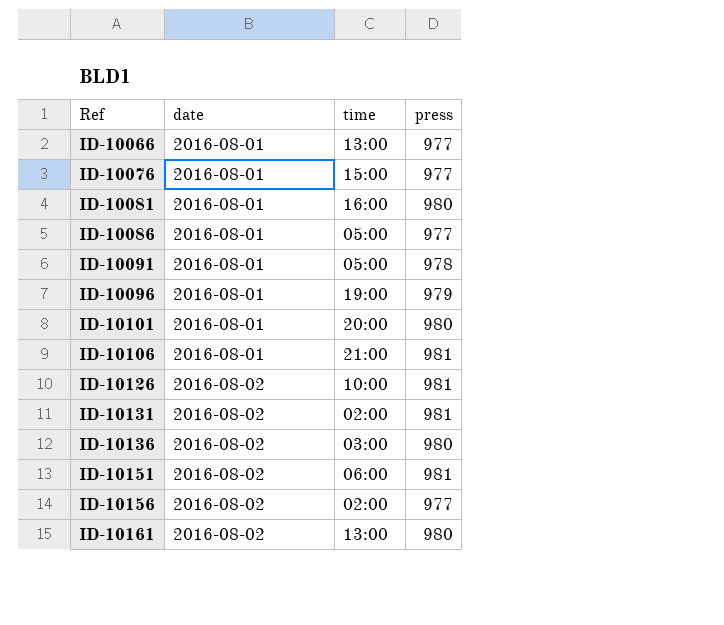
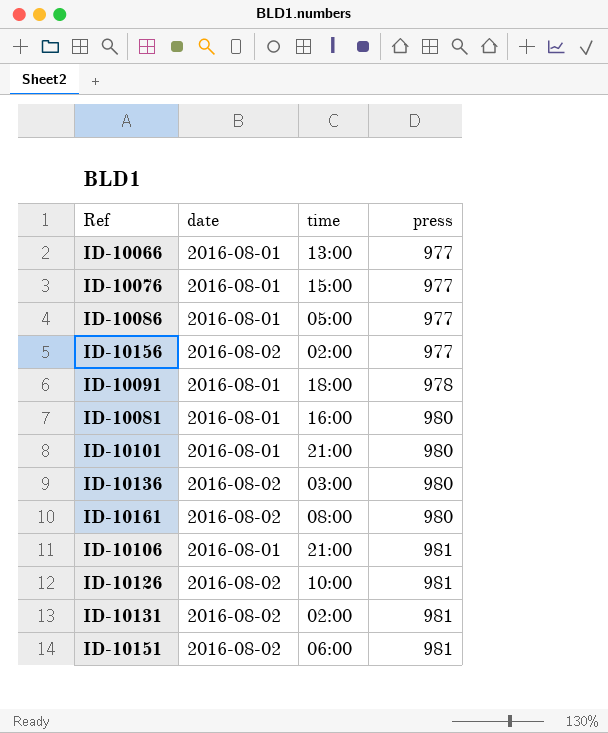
row order: Ref ascending -> press ascending
row ID-10096: 2016-08-01 | 19:00 | 979 -> none
ID-10091 | time: 05:00 -> 18:00
ID-10101 | time: 20:00 -> 21:00
ID-10161 | time: 13:00 -> 08:00

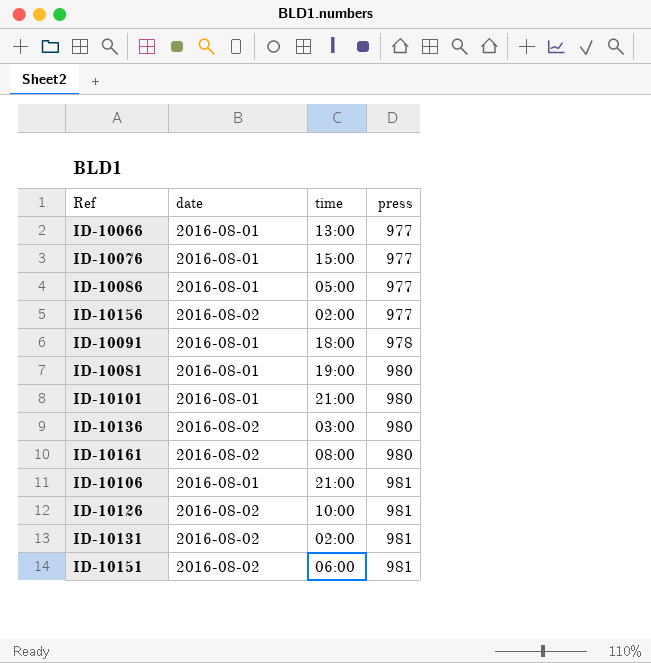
ID-10081 | time: 16:00 -> 19:00

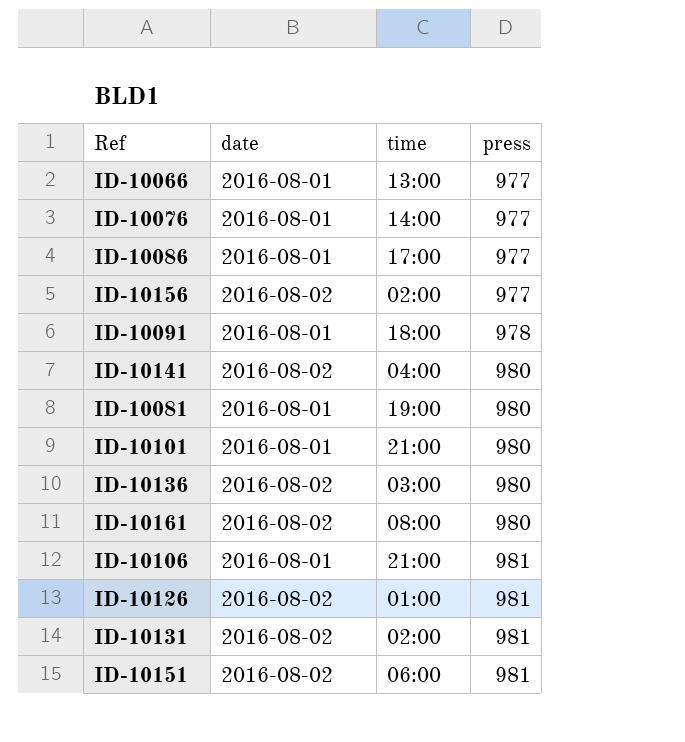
ID-10076 | time: 15:00 -> 14:00
ID-10086 | time: 05:00 -> 17:00
row ID-10141: none -> 2016-08-02 | 04:00 | 980
ID-10126 | time: 10:00 -> 01:00

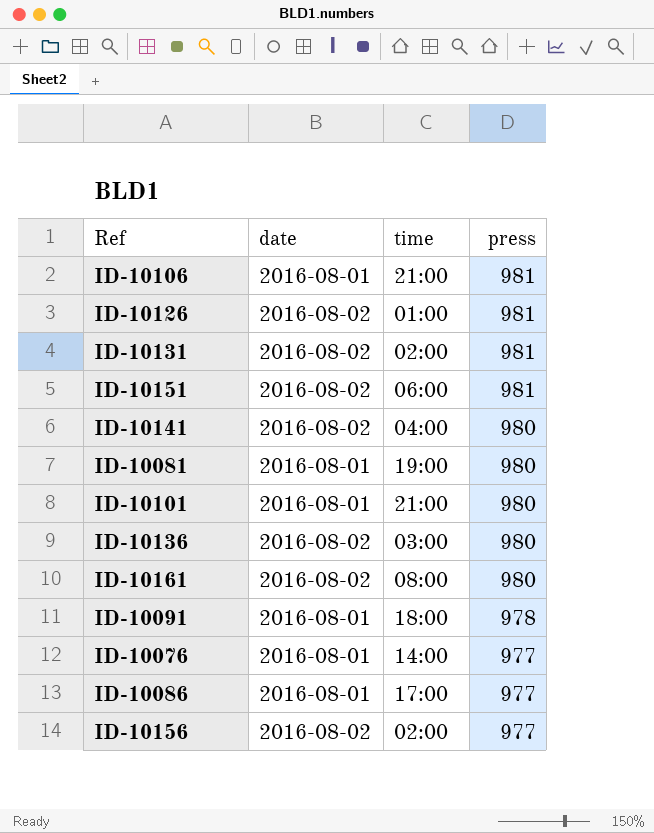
row order: press ascending -> press descending
row ID-10066: 2016-08-01 | 13:00 | 977 -> none

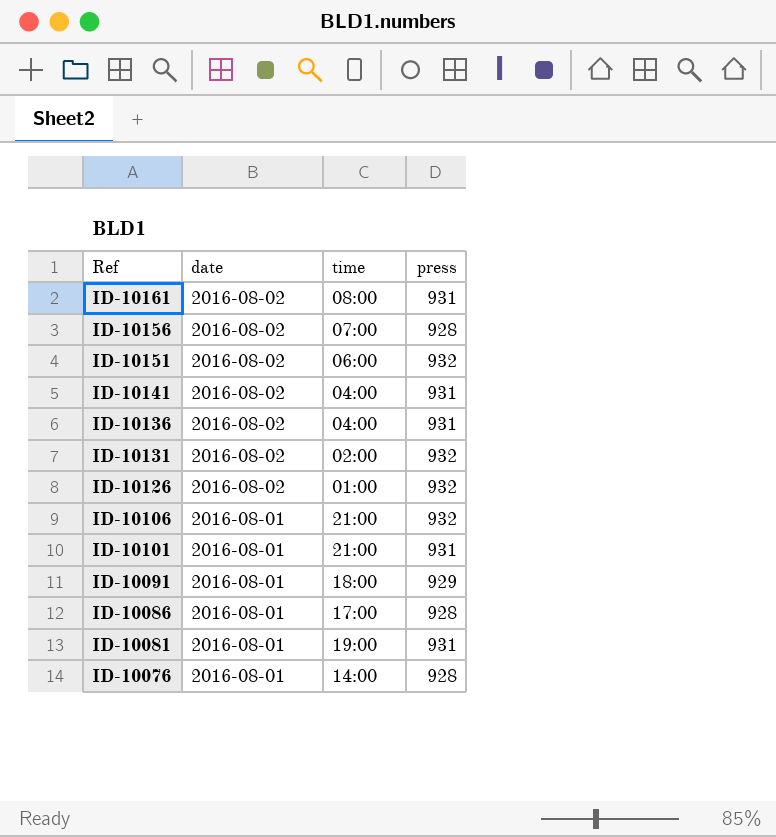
row order: press descending -> Ref descending
ID-10161 | press: 980 -> 931
ID-10156 | time: 02:00 -> 07:00
ID-10156 | press: 977 -> 928
ID-10151 | press: 981 -> 932
ID-10141 | press: 980 -> 931
ID-10136 | time: 03:00 -> 04:00
ID-10136 | press: 980 -> 931
ID-10131 | press: 981 -> 932
ID-10126 | press: 981 -> 932
ID-10106 | press: 981 -> 932
ID-10101 | press: 980 -> 931
ID-10091 | press: 978 -> 929
ID-10086 | press: 977 -> 928
ID-10081 | press: 980 -> 931
ID-10076 | press: 977 -> 928

